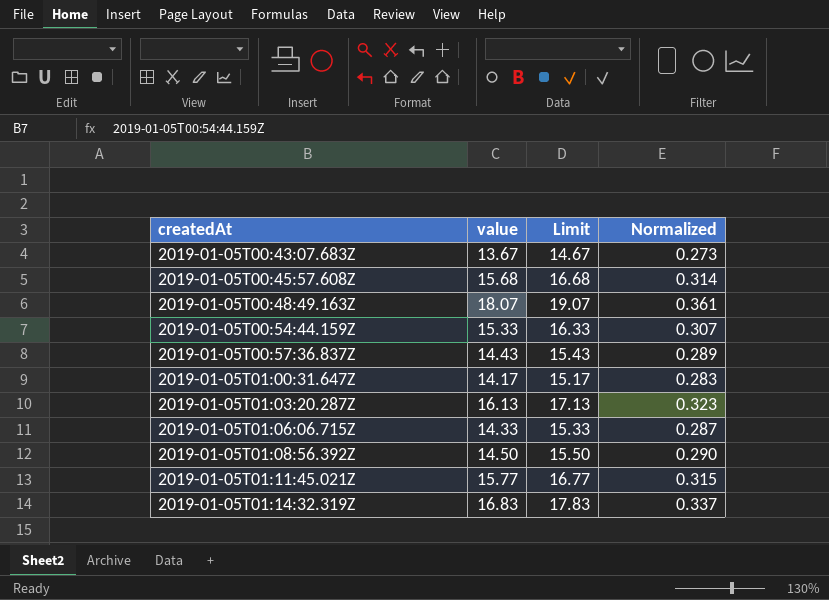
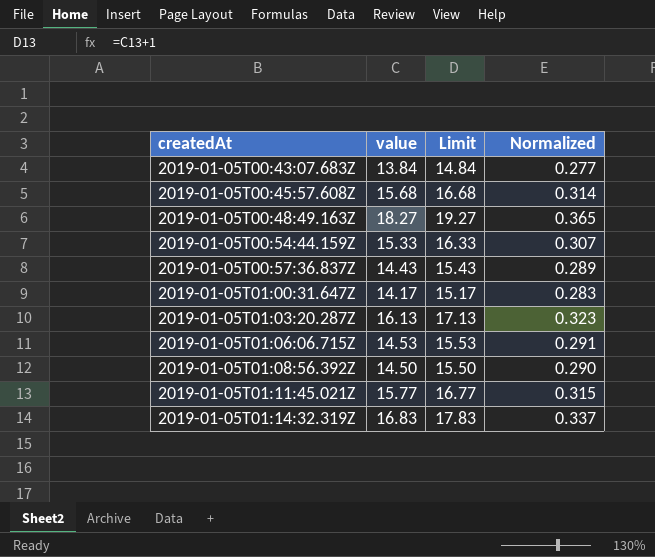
2019-01-05T00:43:07.683Z | value: 13.67 -> 13.84
2019-01-05T00:43:07.683Z | Limit: 14.67 -> 14.84
2019-01-05T00:43:07.683Z | Normalized: 0.273 -> 0.277
2019-01-05T00:48:49.163Z | value: 18.07 -> 18.27
2019-01-05T00:48:49.163Z | Limit: 19.07 -> 19.27
2019-01-05T00:48:49.163Z | Normalized: 0.361 -> 0.365
2019-01-05T01:06:06.715Z | value: 14.33 -> 14.53
2019-01-05T01:06:06.715Z | Limit: 15.33 -> 15.53
2019-01-05T01:06:06.715Z | Normalized: 0.287 -> 0.291

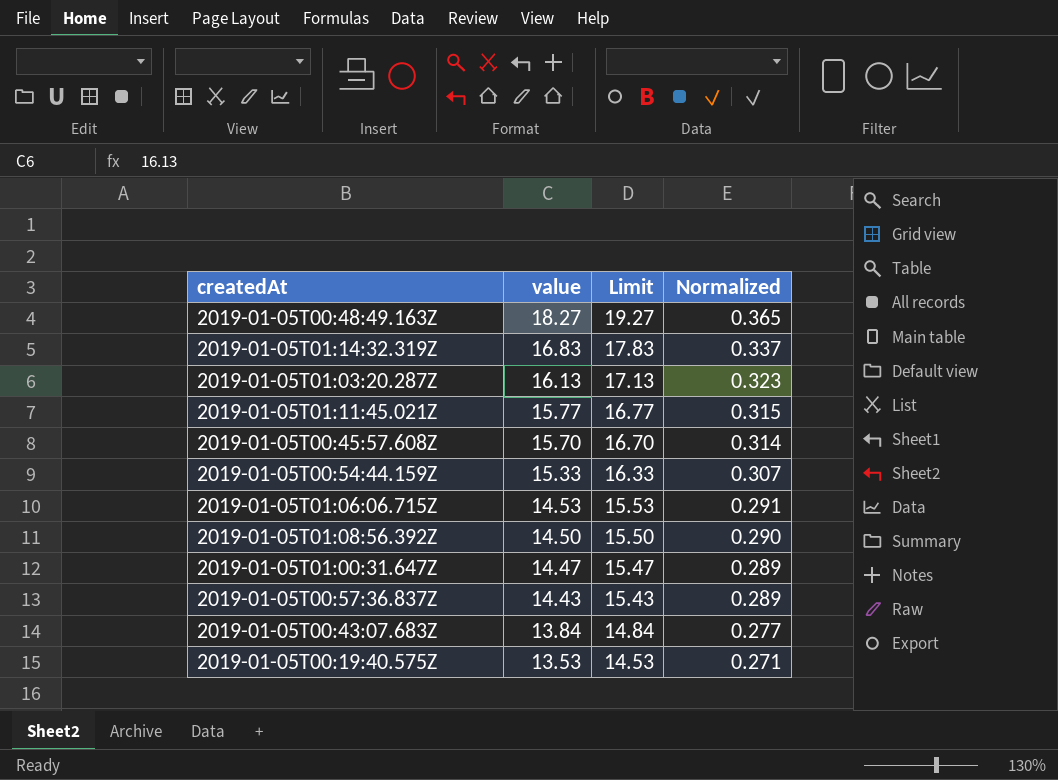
row order: createdAt ascending -> value descending
2019-01-05T00:45:57.608Z | value: 15.68 -> 15.70
2019-01-05T00:45:57.608Z | Limit: 16.68 -> 16.70
2019-01-05T01:00:31.647Z | value: 14.17 -> 14.47
2019-01-05T01:00:31.647Z | Limit: 15.17 -> 15.47
2019-01-05T01:00:31.647Z | Normalized: 0.283 -> 0.289
row 2019-01-05T00:19:40.575Z: none -> 13.53 | 14.53 | 0.271

